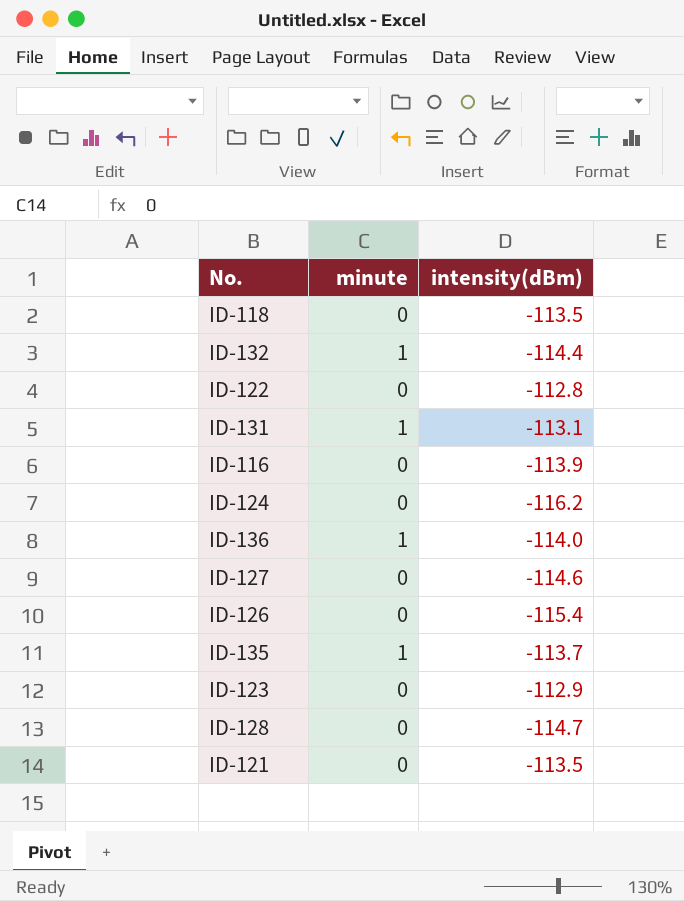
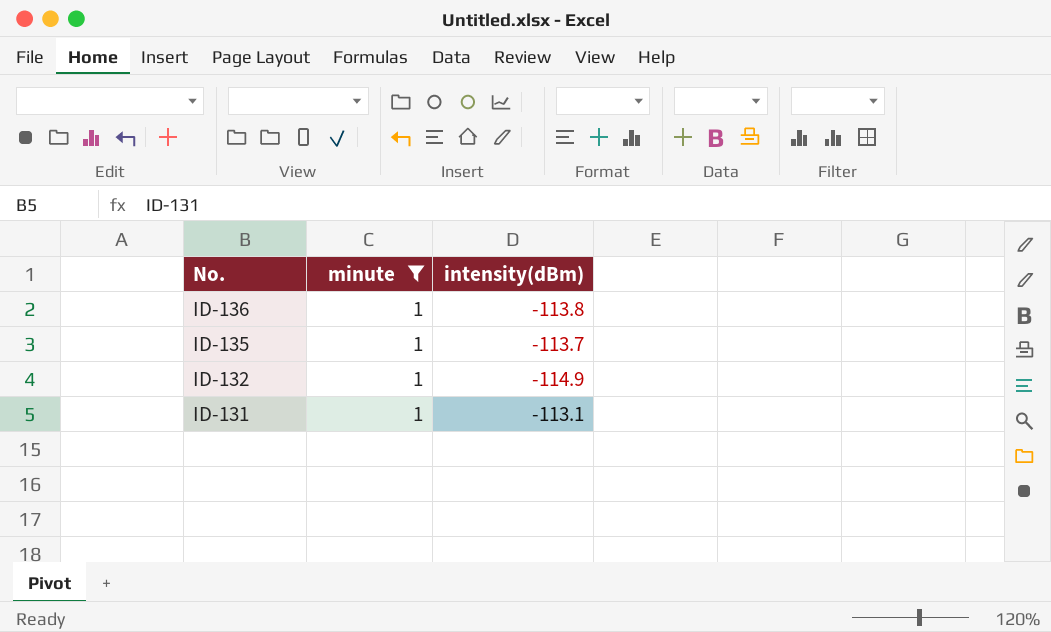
filter: none -> minute = 1
row order: none -> No. descending
ID-136 | intensity(dBm): -114.0 -> -113.8
ID-132 | intensity(dBm): -114.4 -> -114.9

